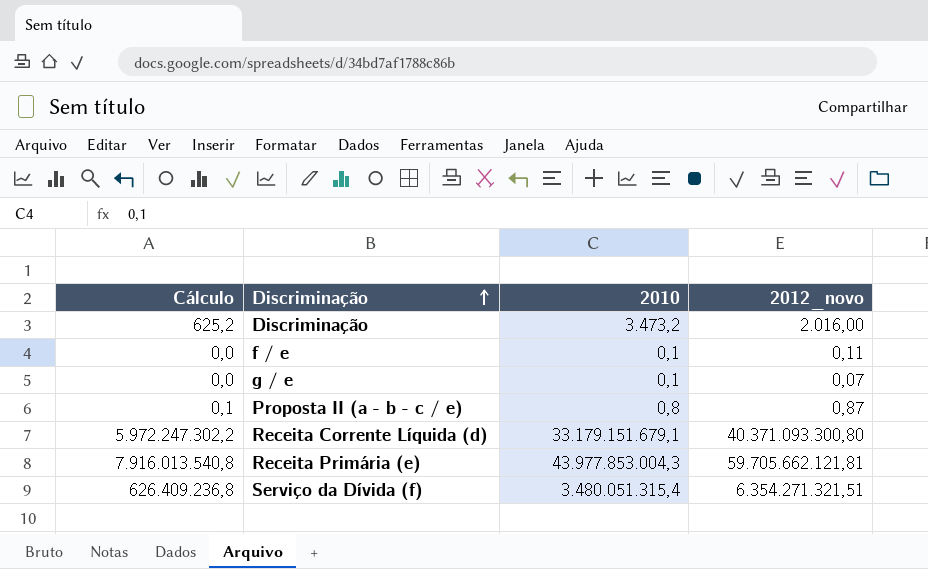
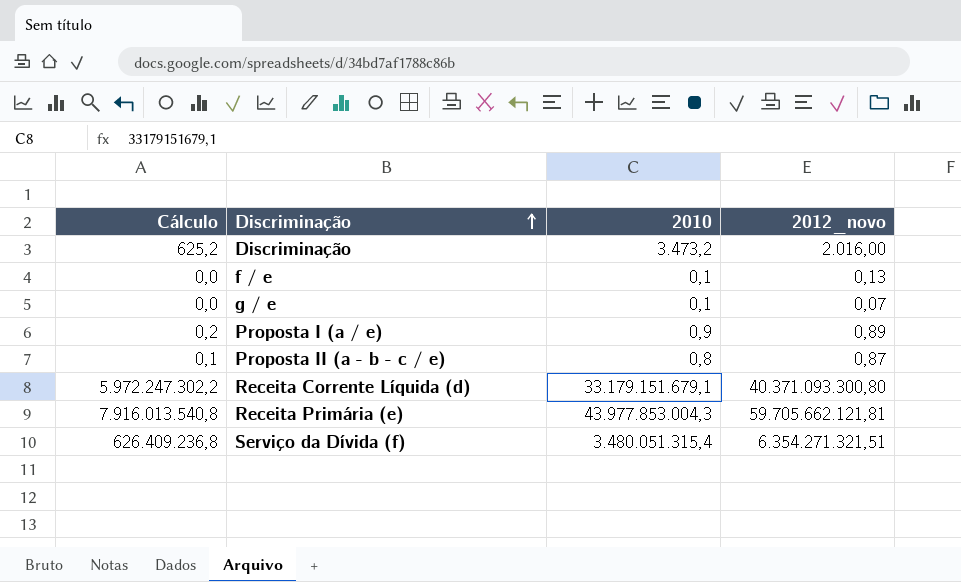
f / e | 2012_novo: 0,11 -> 0,13
row Proposta I (a / e): none -> 0,2 | 0,9 | 0,89

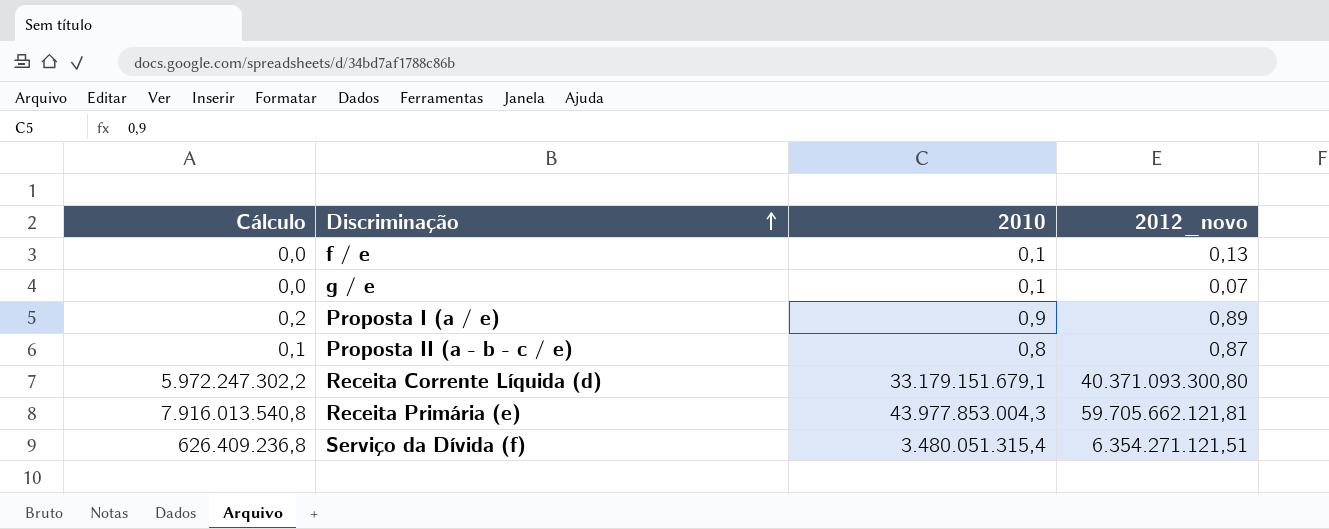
row Discriminação: 625,2 | 3.473,2 | 2.016,00 -> none
Serviço da Dívida (f) | 2012_novo: 6.354.271.321,51 -> 6.354.271.121,51

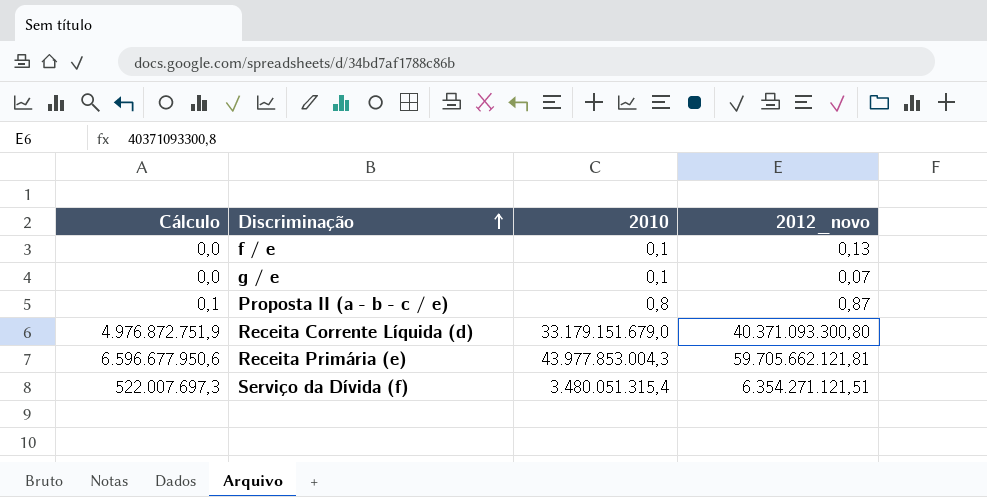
column Cálculo | formula: [2010] * 0,18 -> [2010] * 0,15
row Proposta I (a / e): 0,2 | 0,9 | 0,89 -> none
Receita Corrente Líquida (d) | 2010: 33.179.151.679,1 -> 33.179.151.679,0

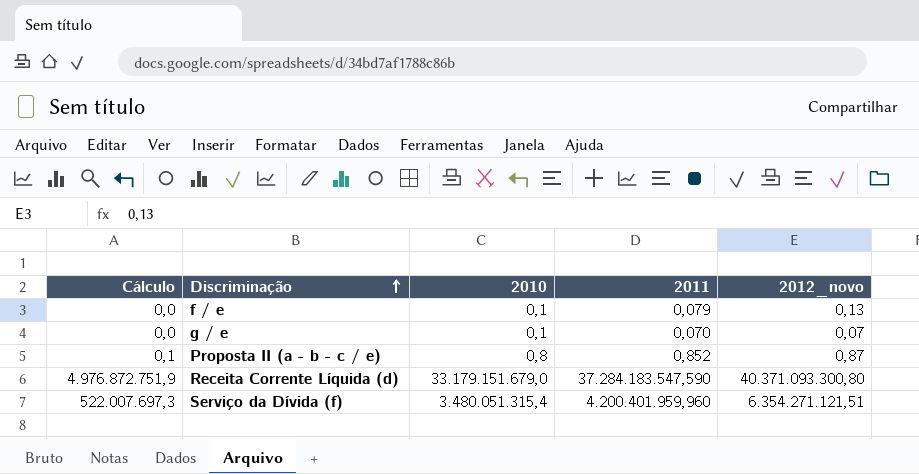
column 2011 | position: none -> 4
row Receita Primária (e): 6.596.677.950,6 | 43.977.853.004,3 | 59.705.662.121,81 -> none

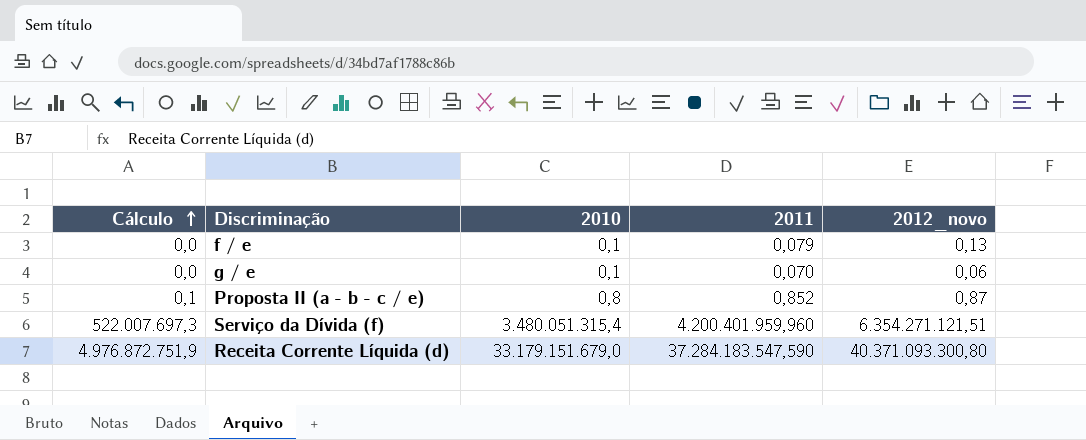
row order: Discriminação ascending -> Cálculo ascending
g / e | 2012_novo: 0,07 -> 0,06

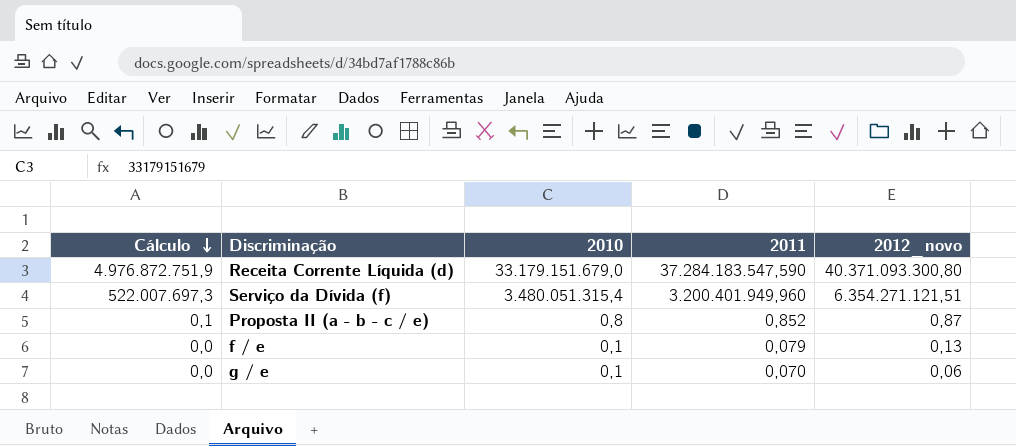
row order: Cálculo ascending -> Cálculo descending
Serviço da Dívida (f) | 2011: 4.200.401.959,960 -> 3.200.401.949,960

